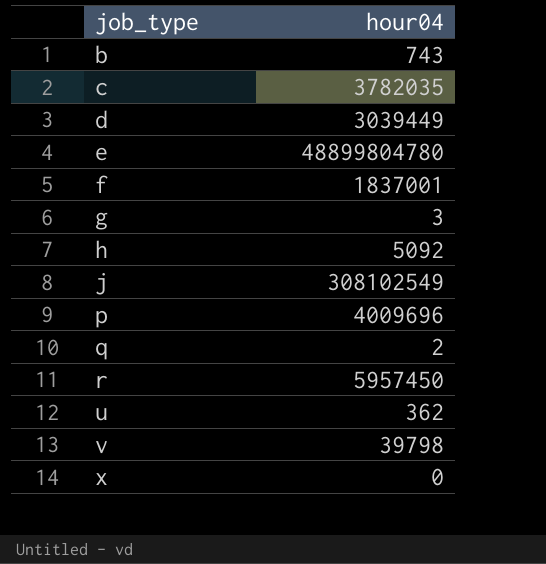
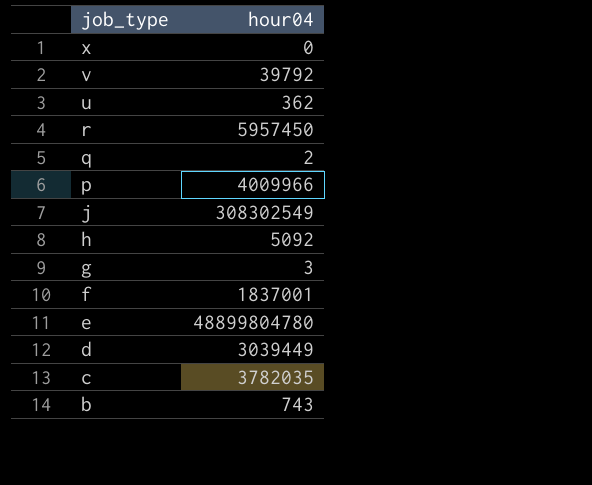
row order: job_type ascending -> job_type descending
v | hour04: 39798 -> 39792
p | hour04: 4009696 -> 4009966
j | hour04: 308102549 -> 308302549

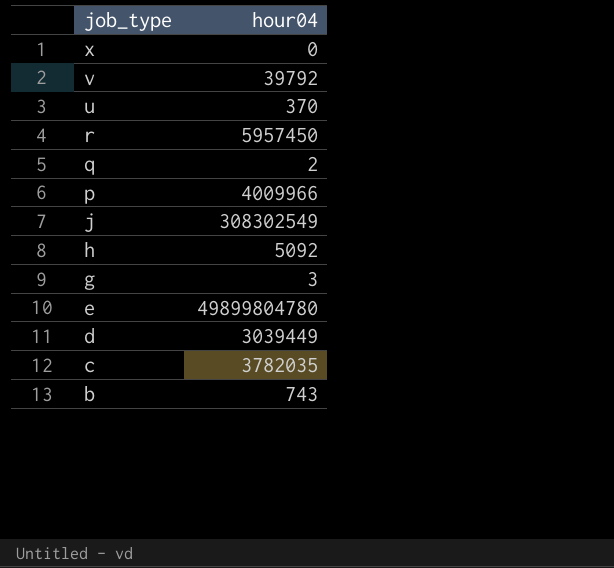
row f: 1837001 -> none
u | hour04: 362 -> 370
e | hour04: 48899804780 -> 49899804780

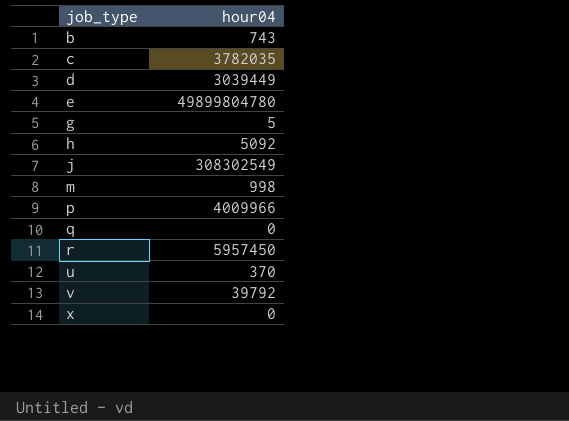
row order: job_type descending -> job_type ascending
g | hour04: 3 -> 5
row m: none -> 998
q | hour04: 2 -> 0

